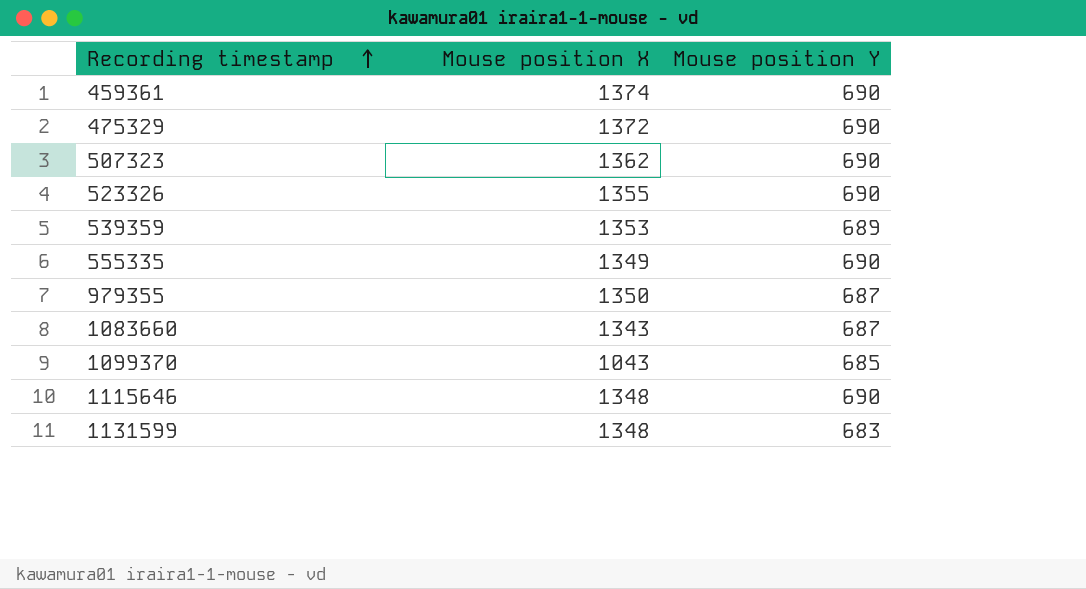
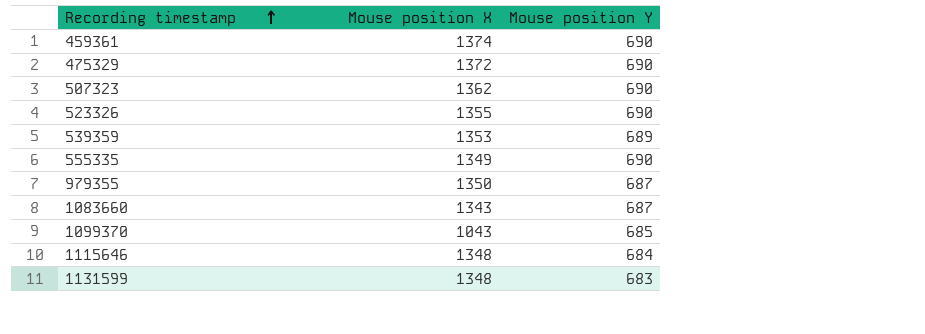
1115646 | Mouse position Y: 690 -> 684

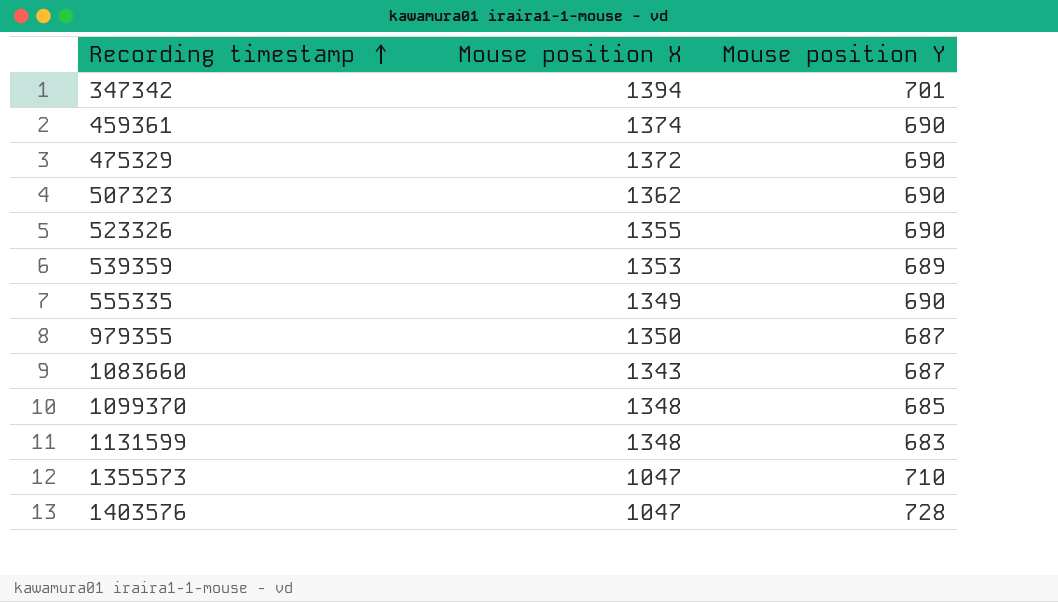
row 1115646: 1348 | 684 -> none
row 347342: none -> 1394 | 701
1099370 | Mouse position X: 1043 -> 1348
row 1355573: none -> 1047 | 710
row 1403576: none -> 1047 | 728

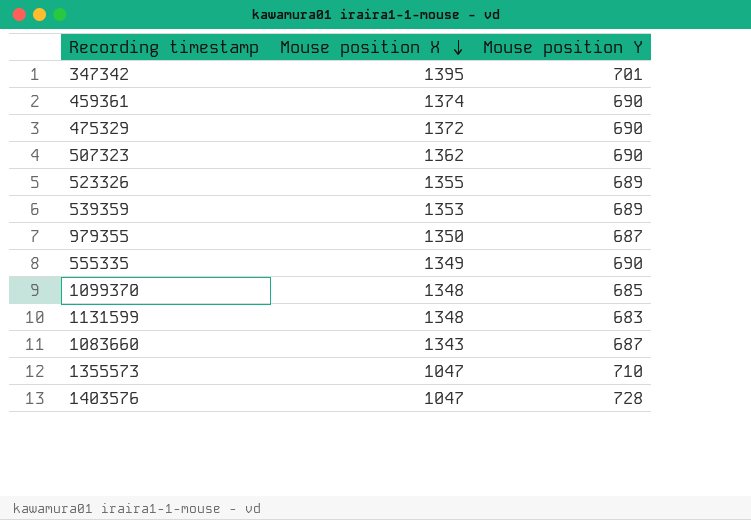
row order: Recording timestamp ascending -> Mouse position X descending
347342 | Mouse position X: 1394 -> 1395
523326 | Mouse position Y: 690 -> 689

